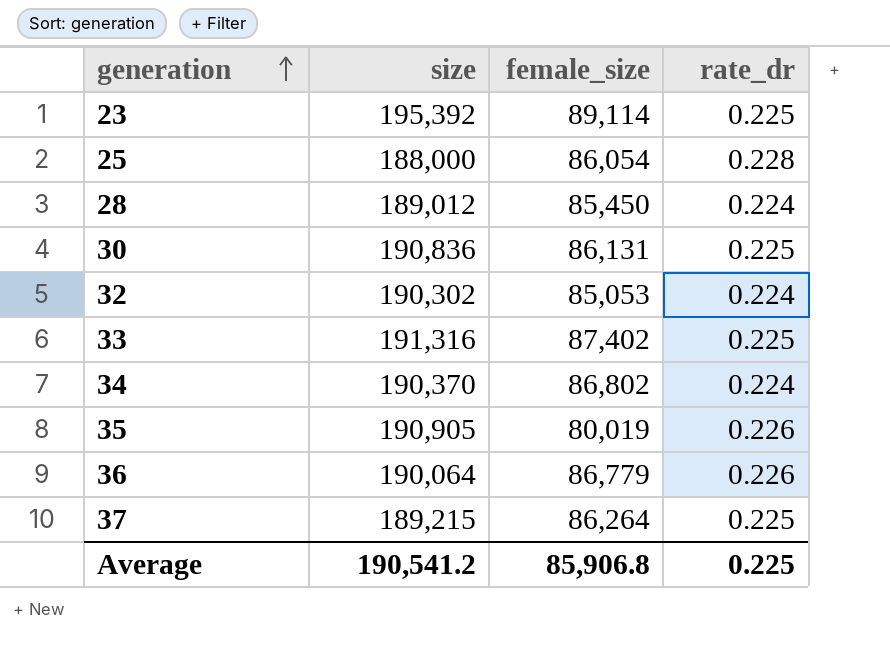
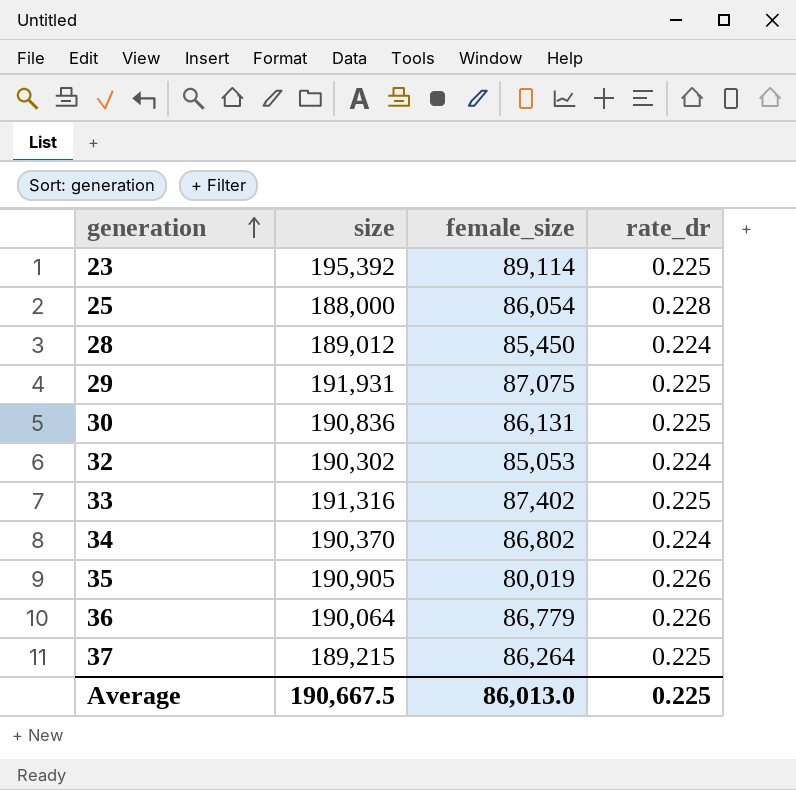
row 29: none -> 191,931 | 87,075 | 0.225
Average | size: 190,541.2 -> 190,667.5
Average | female_size: 85,906.8 -> 86,013.0

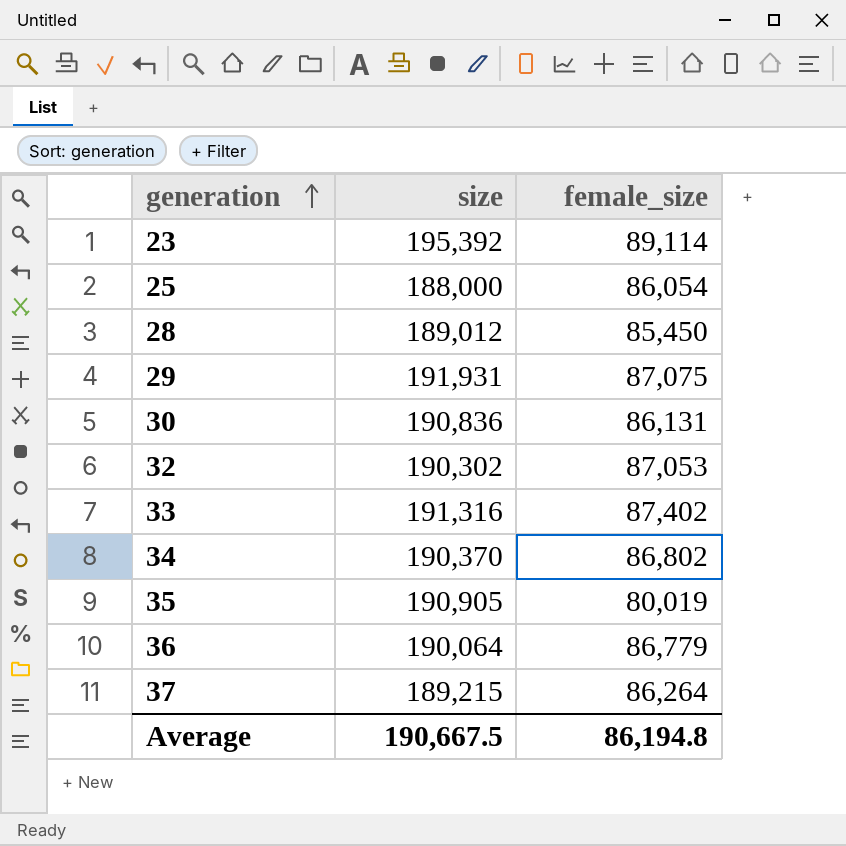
column rate_dr | position: 4 -> none
32 | female_size: 85,053 -> 87,053
Average | female_size: 86,013.0 -> 86,194.8

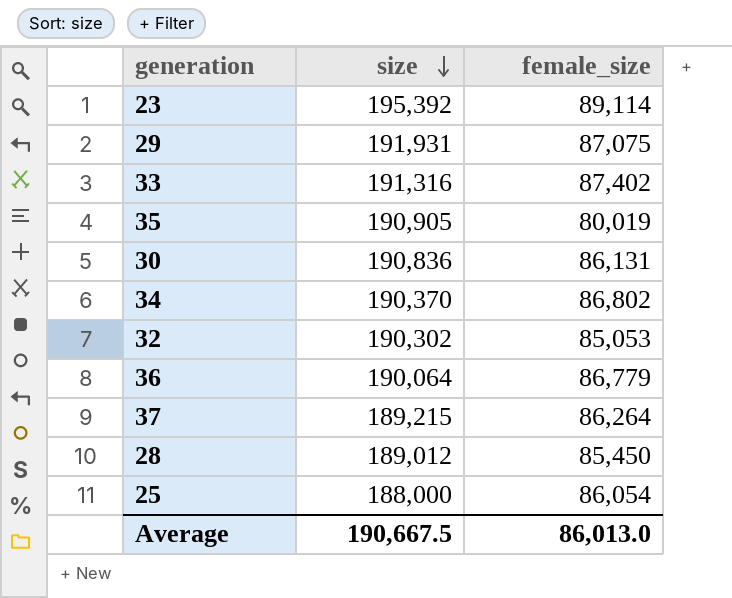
row order: generation ascending -> size descending
32 | female_size: 87,053 -> 85,053
Average | female_size: 86,194.8 -> 86,013.0

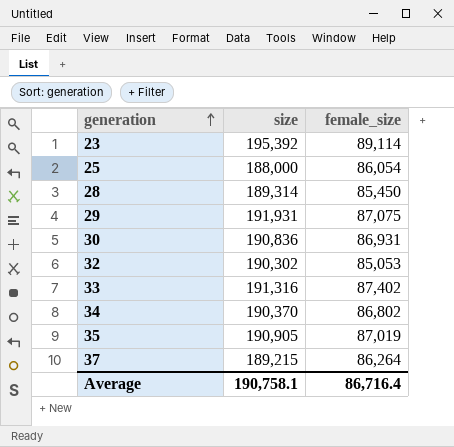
row order: size descending -> generation ascending
row 36: 190,064 | 86,779 -> none
28 | size: 189,012 -> 189,314
30 | female_size: 86,131 -> 86,931
35 | female_size: 80,019 -> 87,019
Average | size: 190,667.5 -> 190,758.1
Average | female_size: 86,013.0 -> 86,716.4

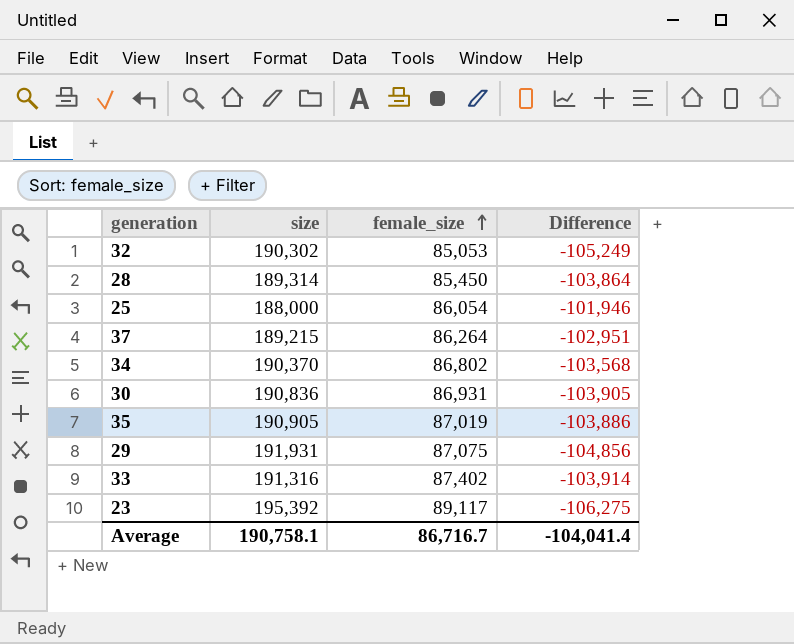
row order: generation ascending -> female_size ascending
column Difference | formula: none -> [female_size] - [size]
23 | female_size: 89,114 -> 89,117
Average | female_size: 86,716.4 -> 86,716.7

